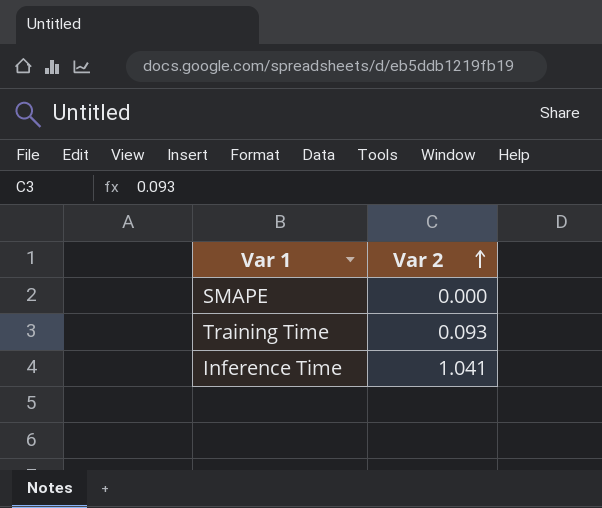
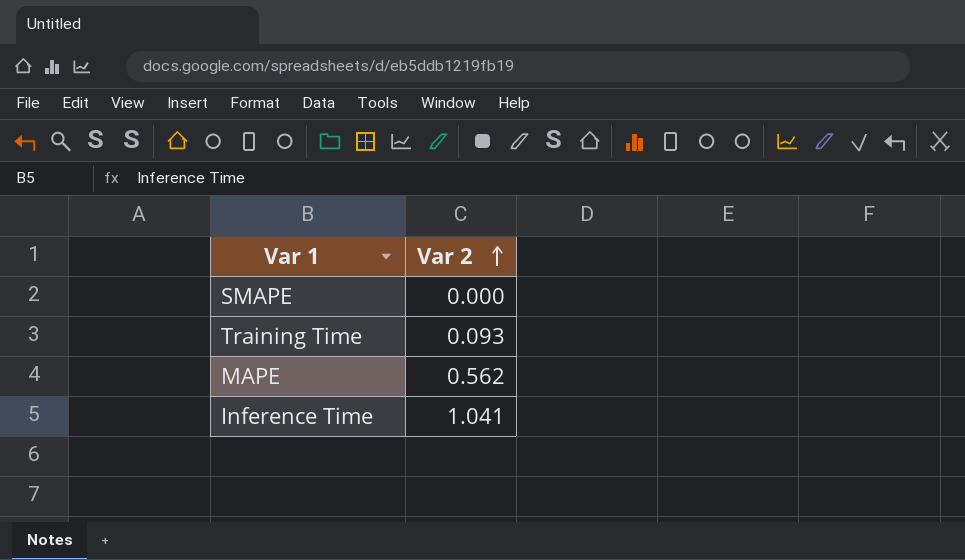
row MAPE: none -> 0.562

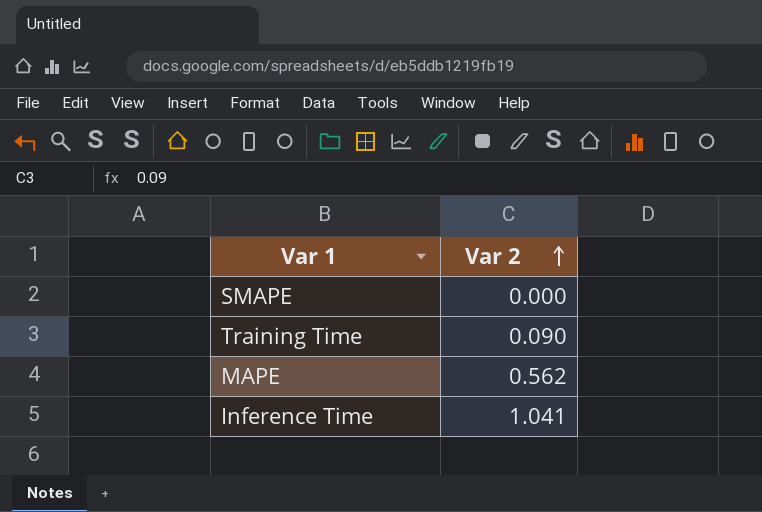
Training Time | Var 2: 0.093 -> 0.090

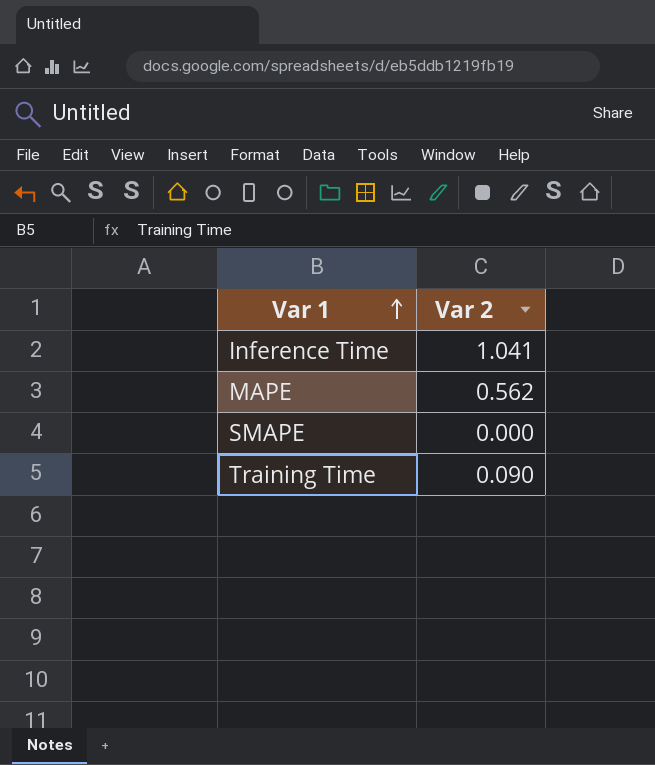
row order: Var 2 ascending -> Var 1 ascending

